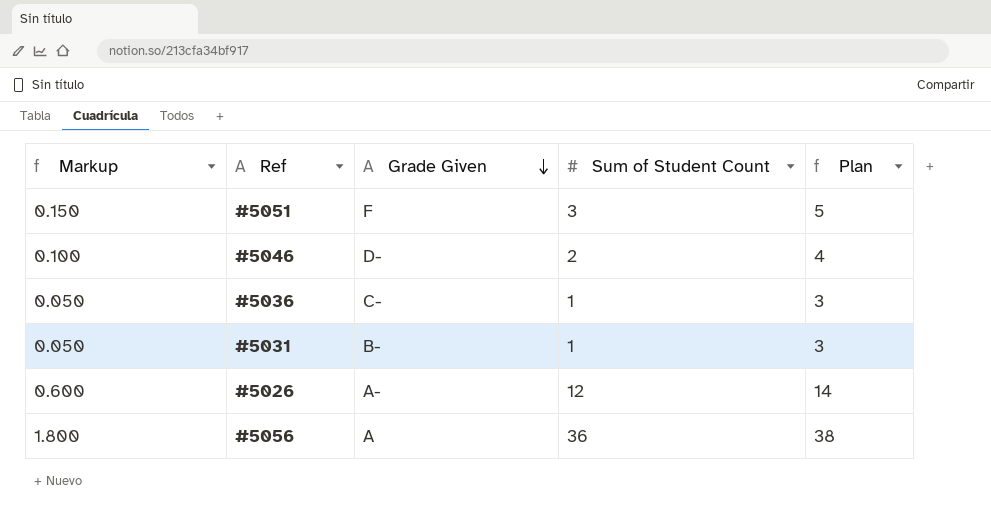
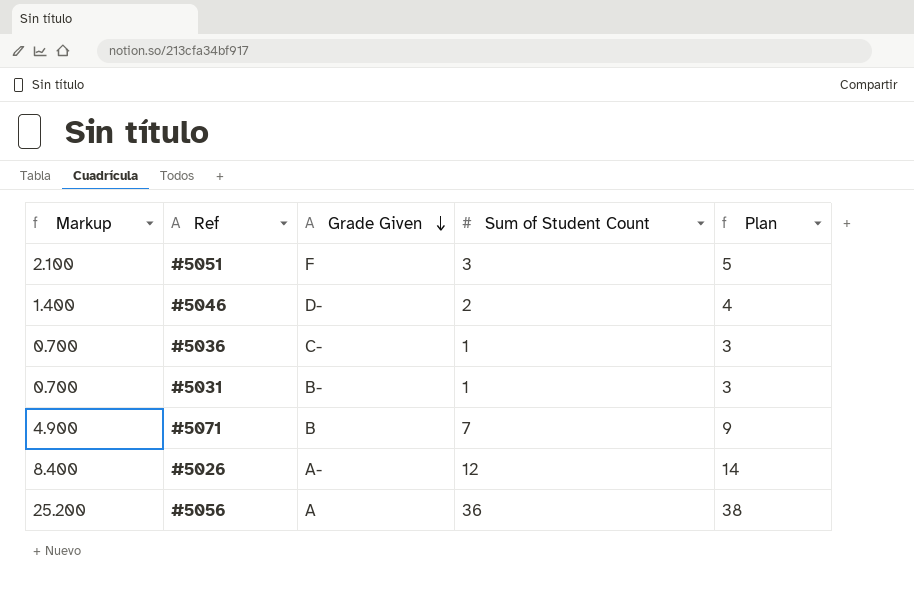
column Markup | formula: [Sum of Student Count] * 0.05 -> [Sum of Student Count] * 0.7
row #5071: none -> 4.900 | B | 7 | 9

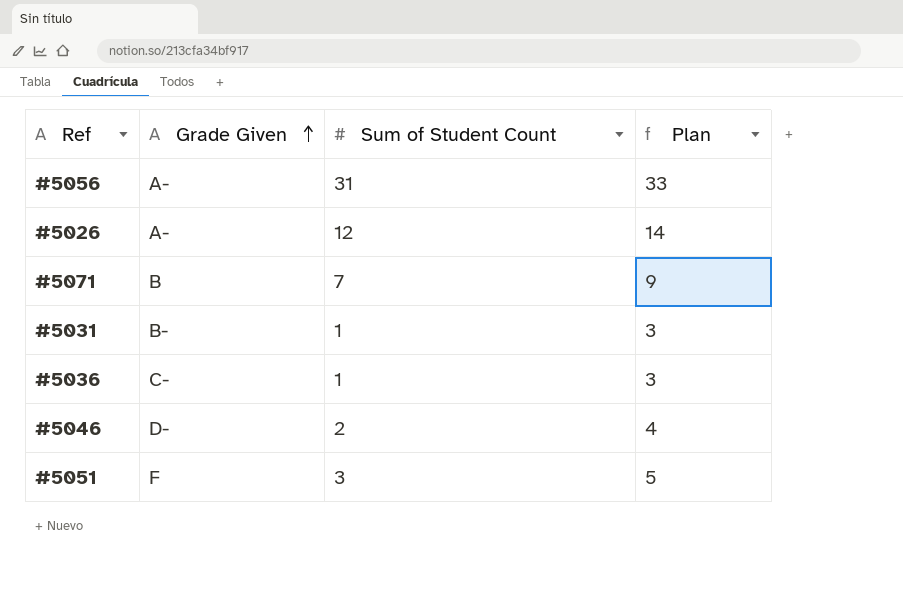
row order: Grade Given descending -> Grade Given ascending
column Markup | formula: [Sum of Student Count] * 0.7 -> none
#5056 | Grade Given: A -> A-
#5056 | Sum of Student Count: 36 -> 31
#5056 | Plan: 38 -> 33

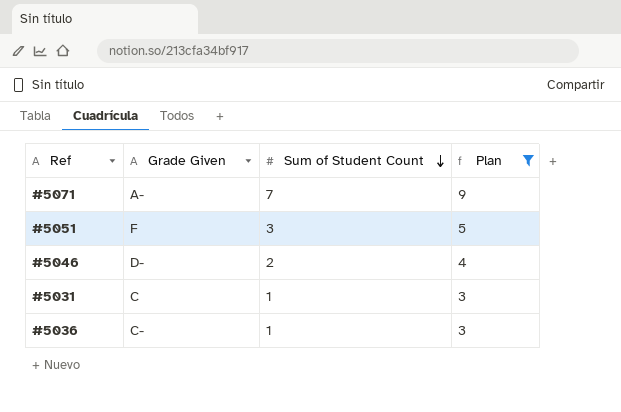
filter: none -> Plan <= 9
row order: Grade Given ascending -> Sum of Student Count descending
#5071 | Grade Given: B -> A-
#5031 | Grade Given: B- -> C

